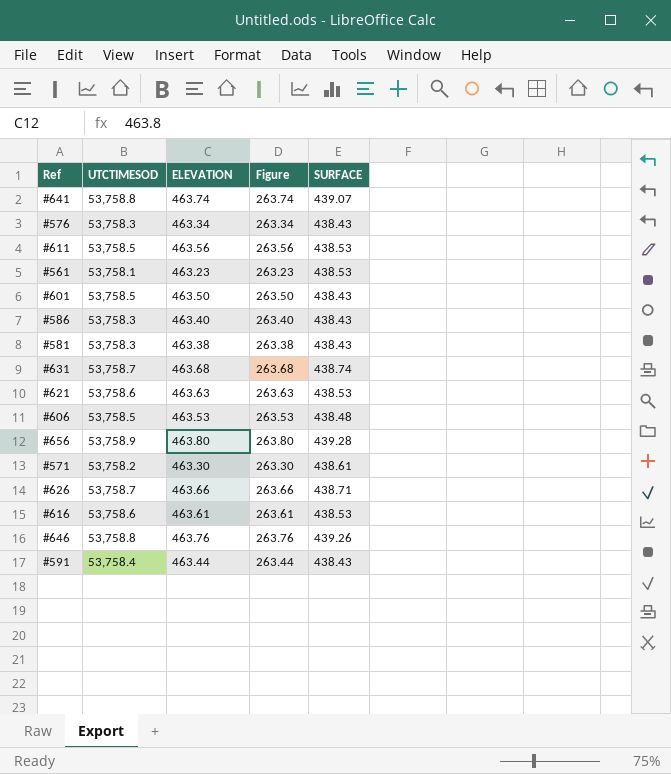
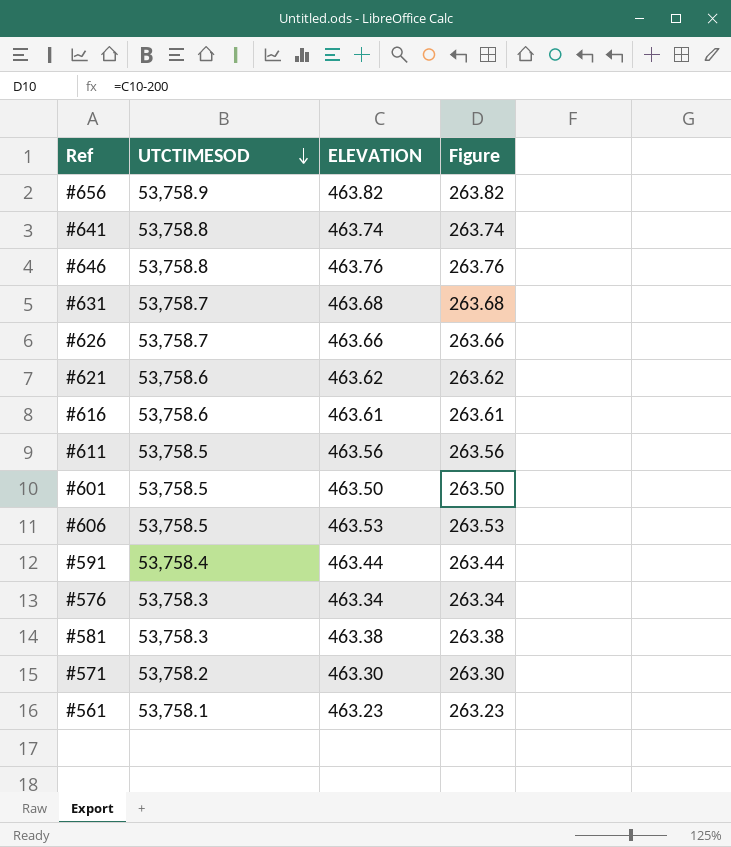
row order: none -> UTCTIMESOD descending
column SURFACE | position: 5 -> none
row #586: 53,758.3 | 463.40 | 263.40 | 438.43 -> none
#656 | ELEVATION: 463.80 -> 463.82
#656 | Figure: 263.80 -> 263.82
#621 | ELEVATION: 463.63 -> 463.62
#621 | Figure: 263.63 -> 263.62

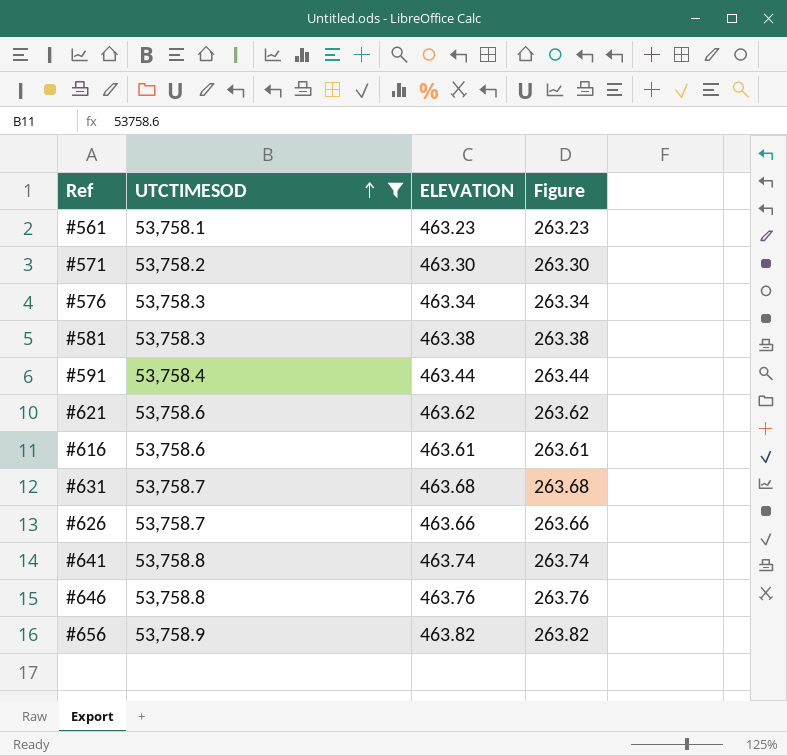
filter: none -> UTCTIMESOD != 53,758.5
row order: UTCTIMESOD descending -> UTCTIMESOD ascending

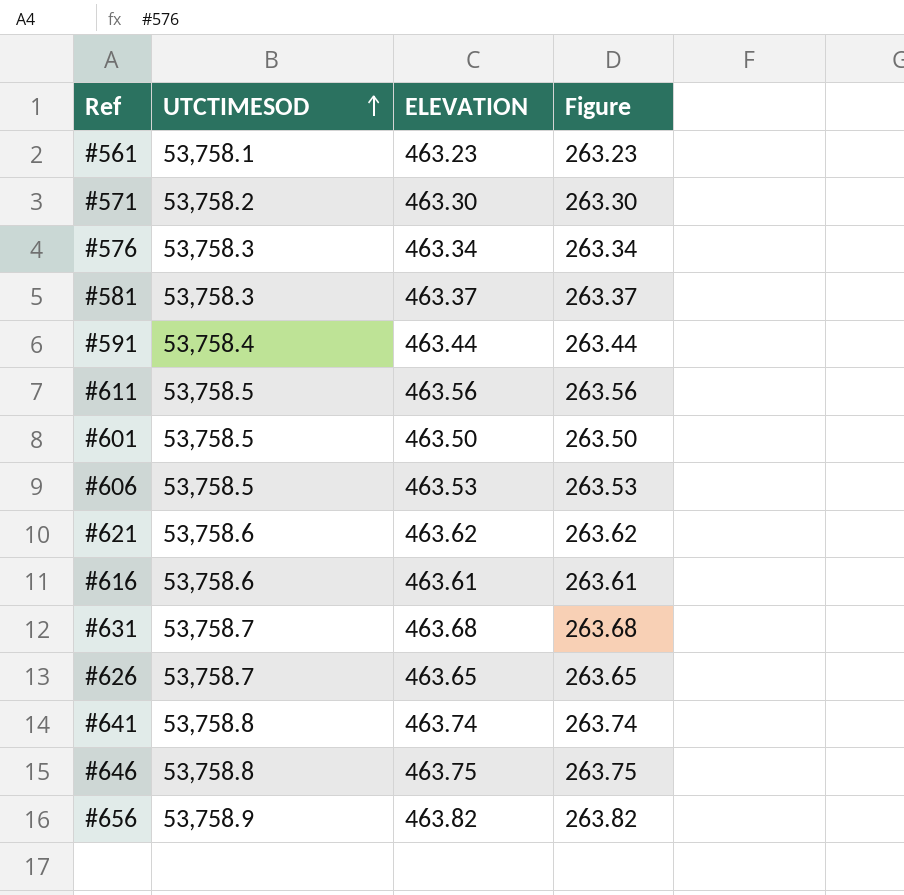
filter: UTCTIMESOD != 53,758.5 -> none
#581 | ELEVATION: 463.38 -> 463.37
#581 | Figure: 263.38 -> 263.37
#626 | ELEVATION: 463.66 -> 463.65
#626 | Figure: 263.66 -> 263.65
#646 | ELEVATION: 463.76 -> 463.75
#646 | Figure: 263.76 -> 263.75

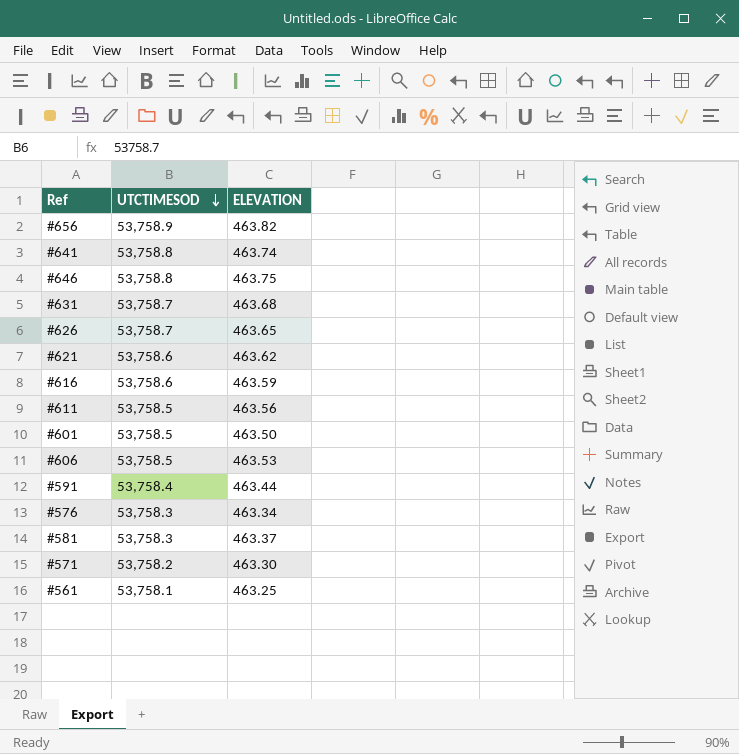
row order: UTCTIMESOD ascending -> UTCTIMESOD descending
column Figure | formula: [ELEVATION] - 200 -> none
#616 | ELEVATION: 463.61 -> 463.59
#561 | ELEVATION: 463.23 -> 463.25

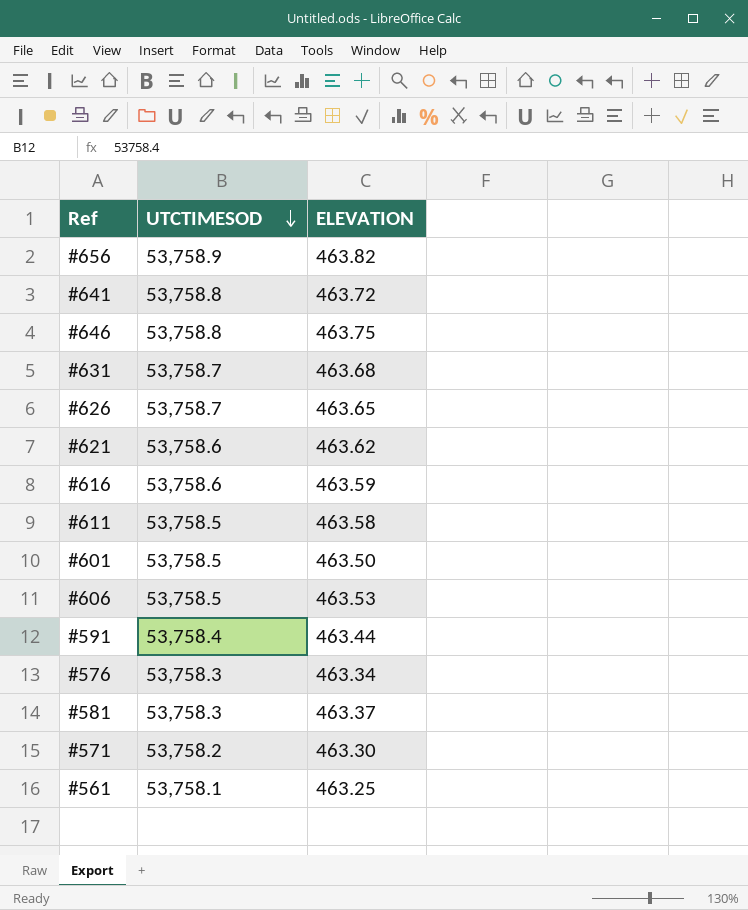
#641 | ELEVATION: 463.74 -> 463.72
#611 | ELEVATION: 463.56 -> 463.58

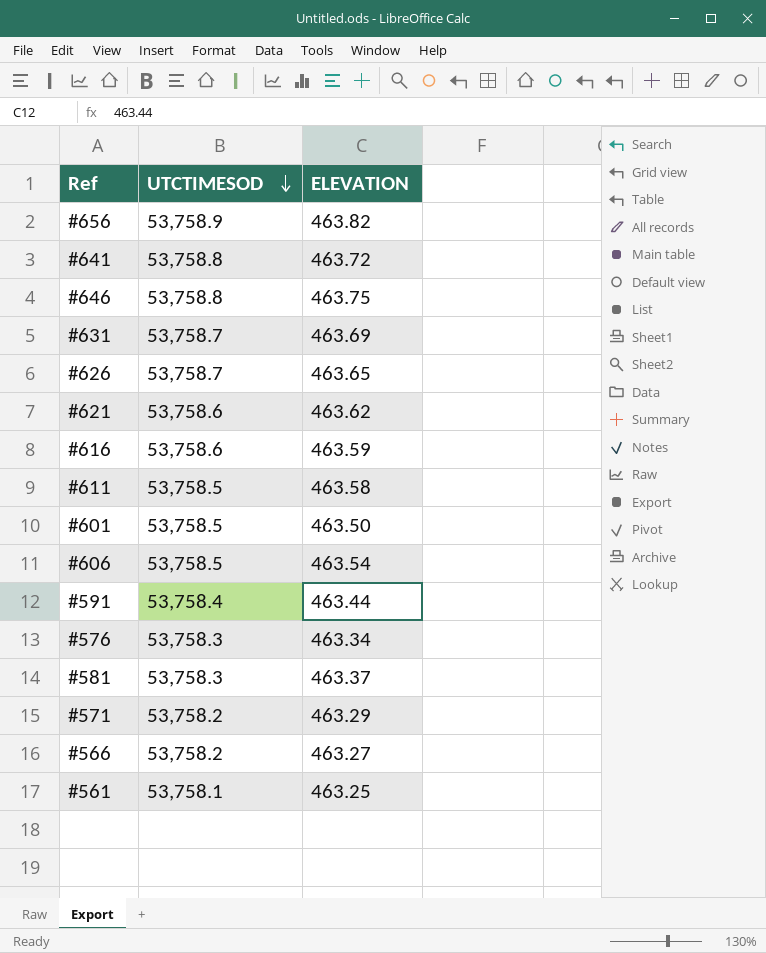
#631 | ELEVATION: 463.68 -> 463.69
#606 | ELEVATION: 463.53 -> 463.54
#571 | ELEVATION: 463.30 -> 463.29
row #566: none -> 53,758.2 | 463.27

